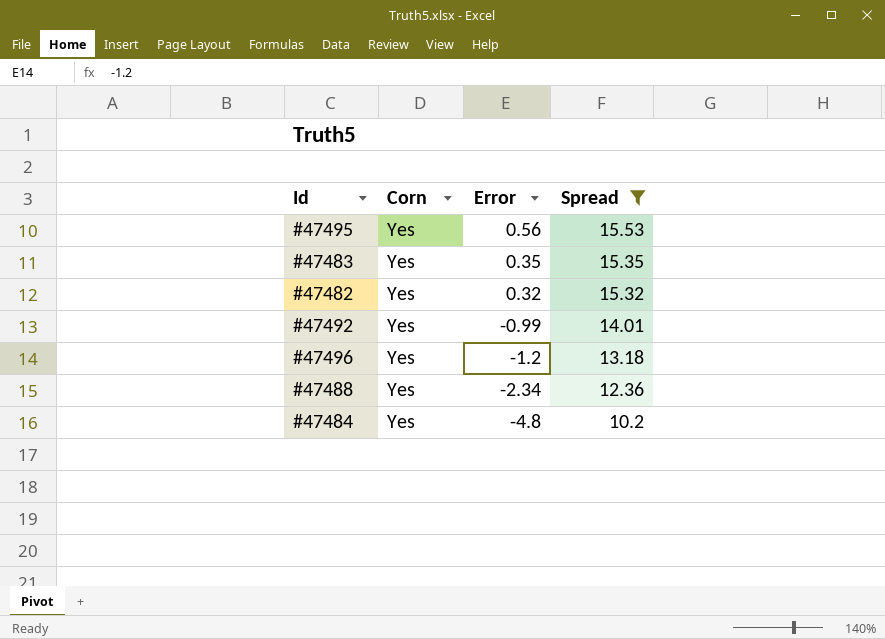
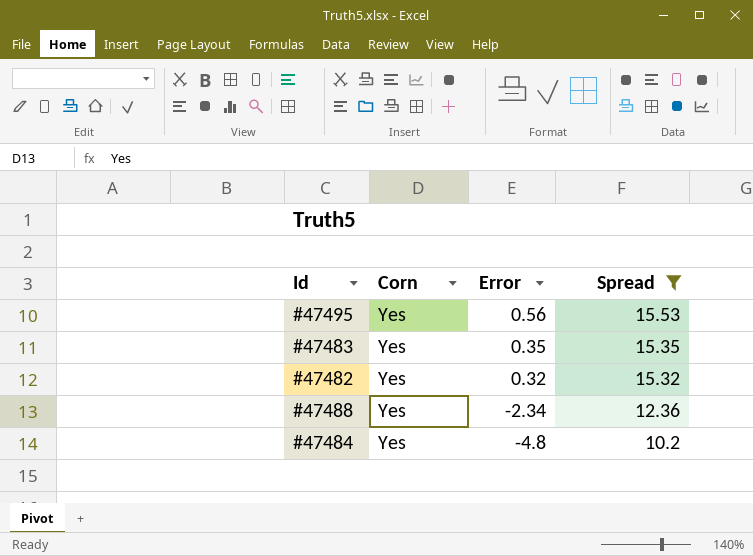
row #47492: Yes | -0.99 | 14.01 -> none
row #47496: Yes | -1.2 | 13.18 -> none

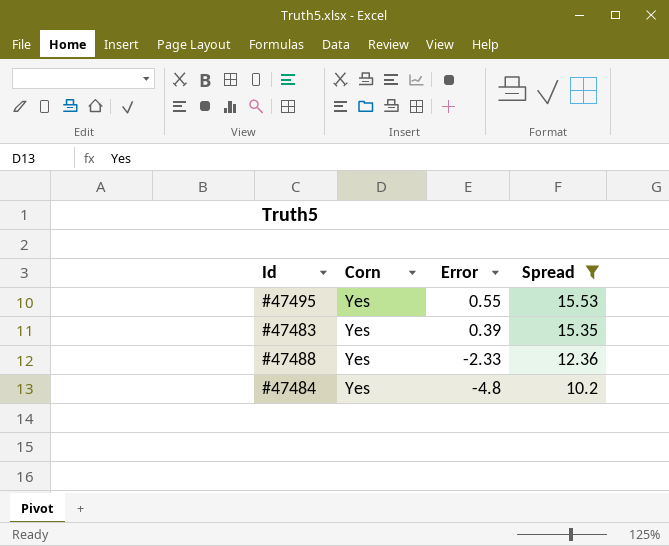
row #47482: Yes | 0.32 | 15.32 -> none
#47495 | Error: 0.56 -> 0.55
#47483 | Error: 0.35 -> 0.39
#47488 | Error: -2.34 -> -2.33

